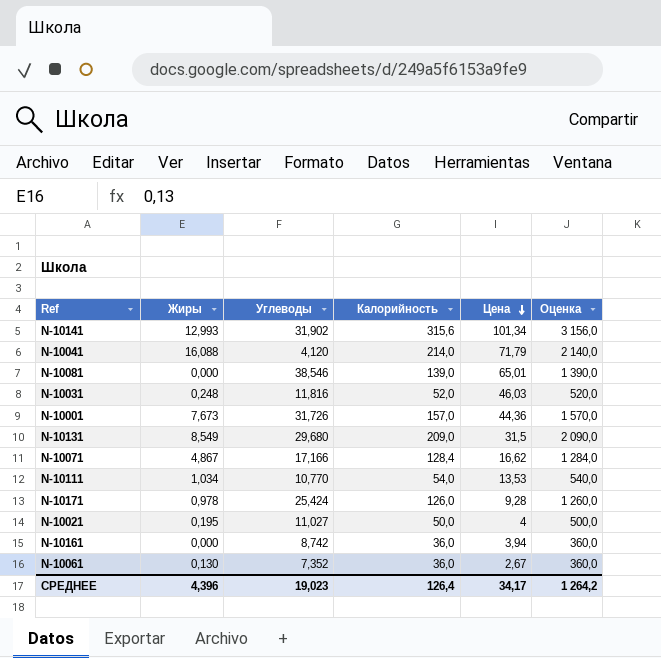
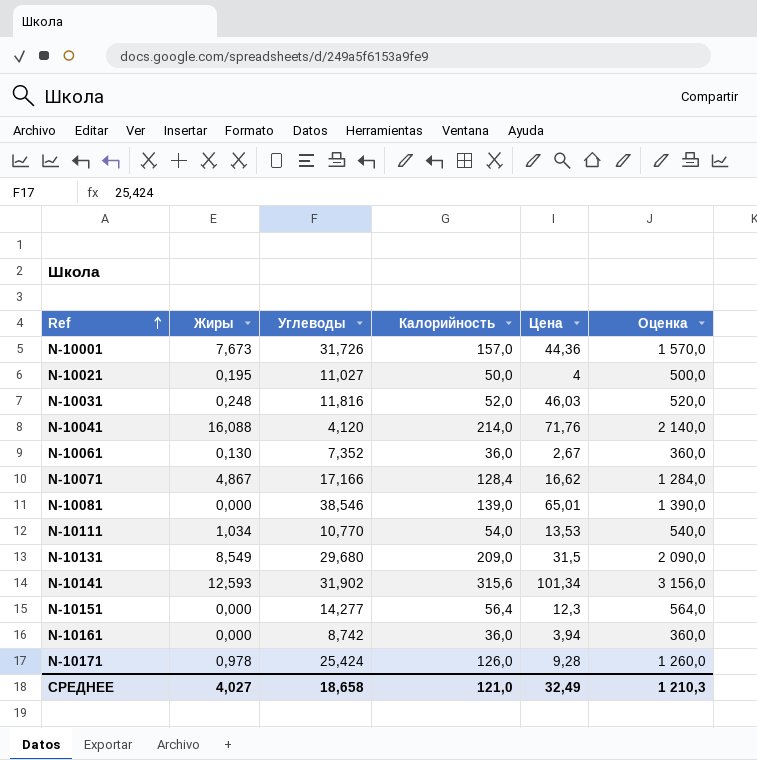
row order: Цена descending -> Ref ascending
N-10041 | Цена: 71,79 -> 71,76
N-10141 | Жиры: 12,993 -> 12,593
row N-10151: none -> 0,000 | 14,277 | 56,4 | 12,3 | 564,0
СРЕДНЕЕ | Жиры: 4,396 -> 4,027
СРЕДНЕЕ | Углеводы: 19,023 -> 18,658
СРЕДНЕЕ | Калорийность: 126,4 -> 121,0
СРЕДНЕЕ | Цена: 34,17 -> 32,49
СРЕДНЕЕ | Оценка: 1 264,2 -> 1 210,3

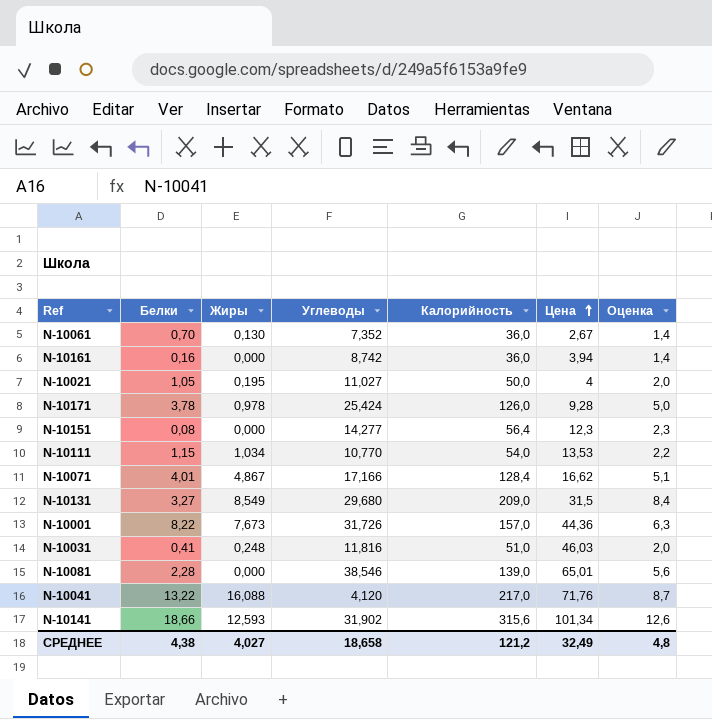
row order: Ref ascending -> Цена ascending
column Белки | position: none -> 2
column Оценка | formula: [Калорийность] * 10 -> [Калорийность] * 0,04
N-10031 | Калорийность: 52,0 -> 51,0
N-10041 | Калорийность: 214,0 -> 217,0
СРЕДНЕЕ | Калорийность: 121,0 -> 121,2
СРЕДНЕЕ | Оценка: 1 210,3 -> 4,8

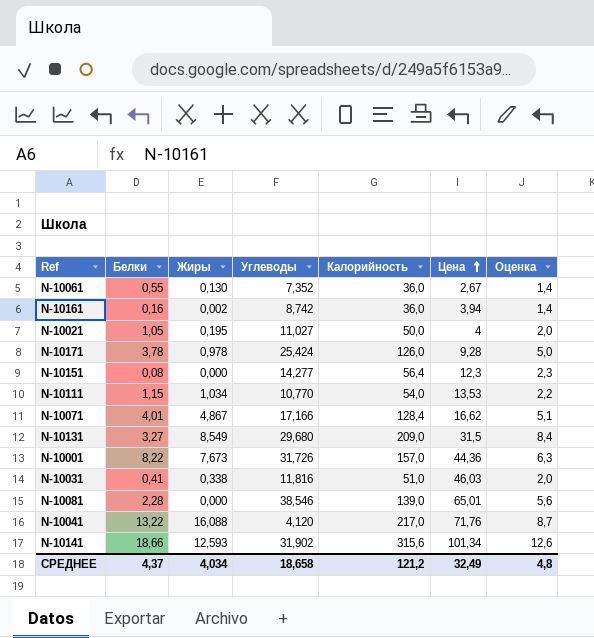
N-10061 | Белки: 0,70 -> 0,55
N-10161 | Жиры: 0,000 -> 0,002
N-10031 | Жиры: 0,248 -> 0,338
СРЕДНЕЕ | Белки: 4,38 -> 4,37
СРЕДНЕЕ | Жиры: 4,027 -> 4,034

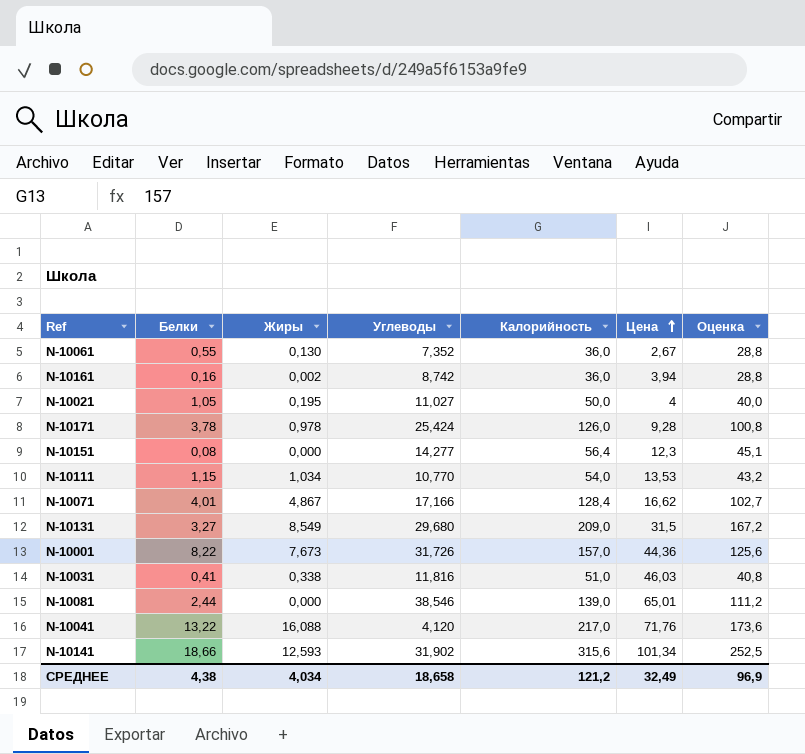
column Оценка | formula: [Калорийность] * 0,04 -> [Калорийность] * 0,8
N-10081 | Белки: 2,28 -> 2,44
СРЕДНЕЕ | Белки: 4,37 -> 4,38
СРЕДНЕЕ | Оценка: 4,8 -> 96,9

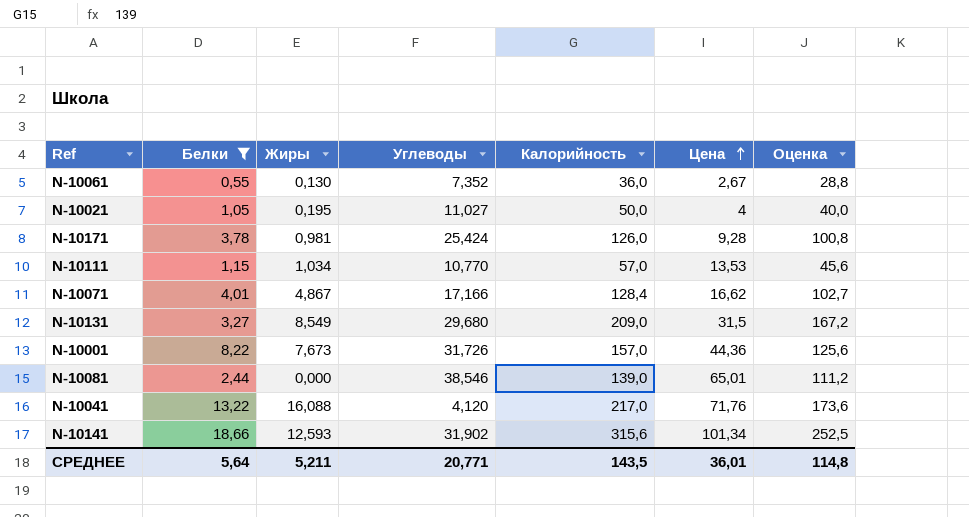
filter: none -> Белки >= 0,55
N-10171 | Жиры: 0,978 -> 0,981
N-10111 | Калорийность: 54,0 -> 57,0
N-10111 | Оценка: 43,2 -> 45,6
СРЕДНЕЕ | Белки: 4,38 -> 5,64
СРЕДНЕЕ | Жиры: 4,034 -> 5,211
СРЕДНЕЕ | Углеводы: 18,658 -> 20,771
СРЕДНЕЕ | Калорийность: 121,2 -> 143,5
СРЕДНЕЕ | Цена: 32,49 -> 36,01
СРЕДНЕЕ | Оценка: 96,9 -> 114,8

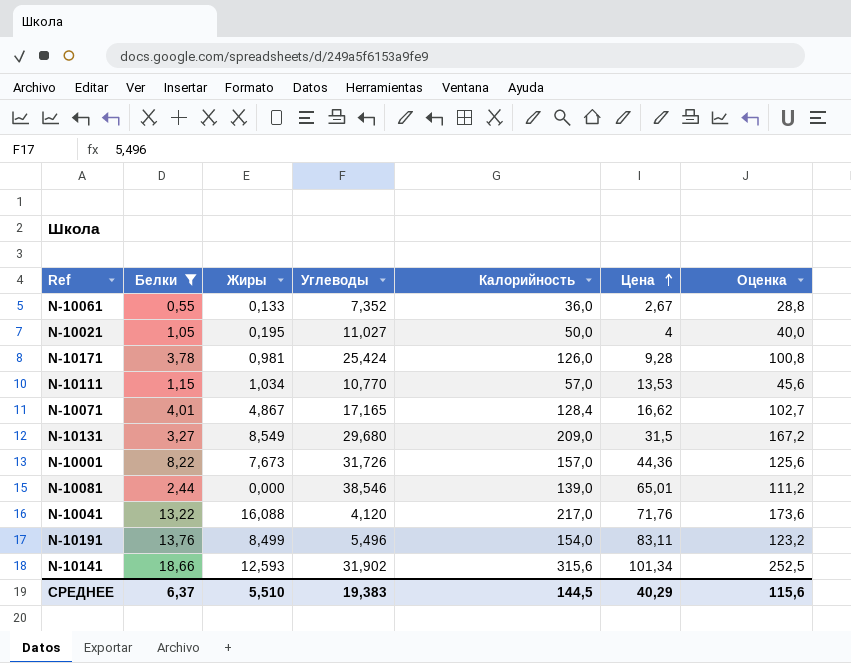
N-10061 | Жиры: 0,130 -> 0,133
N-10071 | Углеводы: 17,166 -> 17,165
row N-10191: none -> 13,76 | 8,499 | 5,496 | 154,0 | 83,11 | 123,2
СРЕДНЕЕ | Белки: 5,64 -> 6,37
СРЕДНЕЕ | Жиры: 5,211 -> 5,510
СРЕДНЕЕ | Углеводы: 20,771 -> 19,383
СРЕДНЕЕ | Калорийность: 143,5 -> 144,5
СРЕДНЕЕ | Цена: 36,01 -> 40,29
СРЕДНЕЕ | Оценка: 114,8 -> 115,6

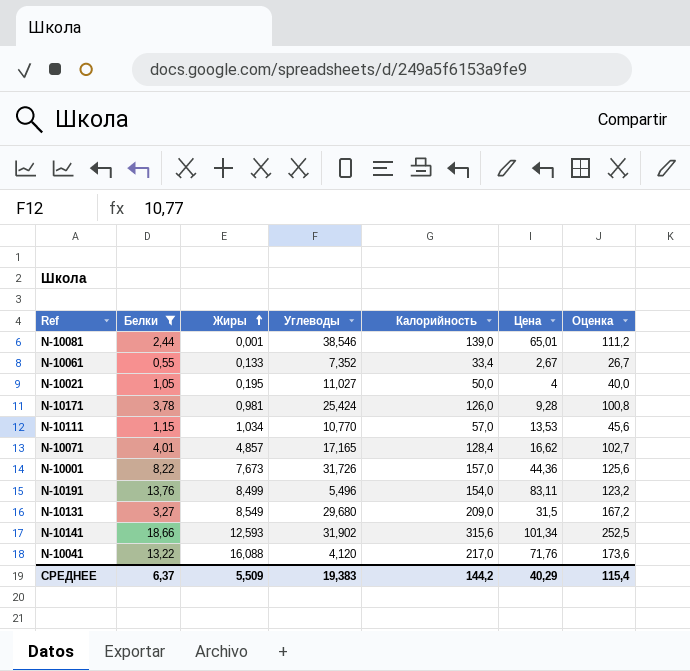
row order: Цена ascending -> Жиры ascending
N-10081 | Жиры: 0,000 -> 0,001
N-10061 | Калорийность: 36,0 -> 33,4
N-10061 | Оценка: 28,8 -> 26,7
N-10071 | Жиры: 4,867 -> 4,857
СРЕДНЕЕ | Жиры: 5,510 -> 5,509
СРЕДНЕЕ | Калорийность: 144,5 -> 144,2
СРЕДНЕЕ | Оценка: 115,6 -> 115,4

